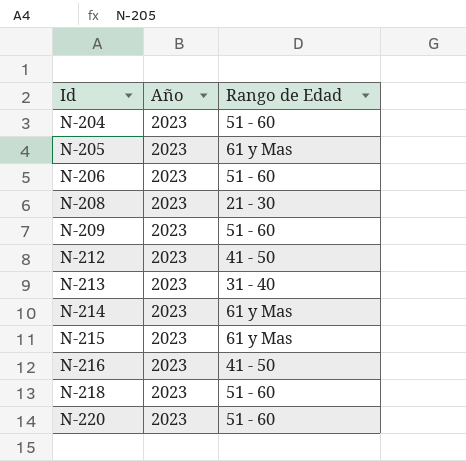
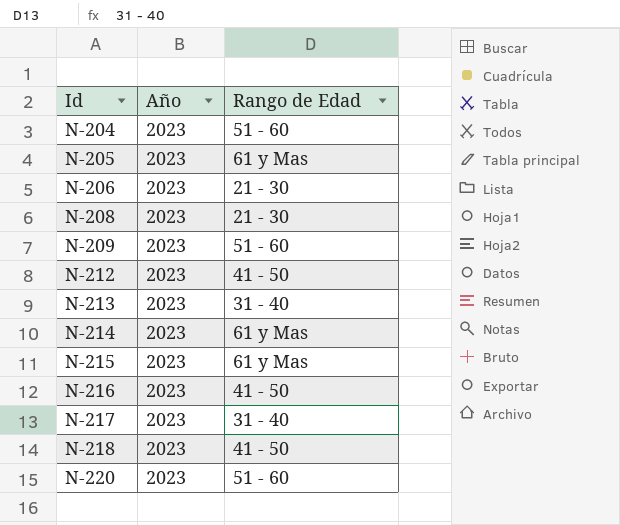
N-206 | Rango de Edad: 51 - 60 -> 21 - 30
row N-217: none -> 2023 | 31 - 40
N-218 | Rango de Edad: 51 - 60 -> 41 - 50

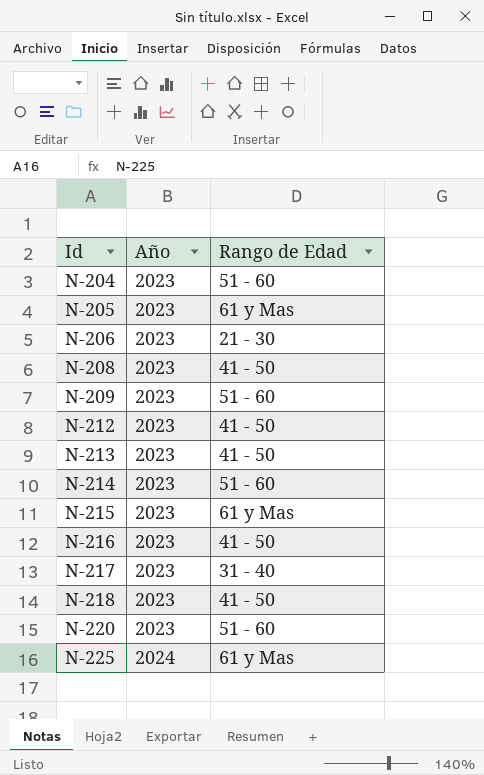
N-208 | Rango de Edad: 21 - 30 -> 41 - 50
N-213 | Rango de Edad: 31 - 40 -> 41 - 50
N-214 | Rango de Edad: 61 y Mas -> 51 - 60
row N-225: none -> 2024 | 61 y Mas

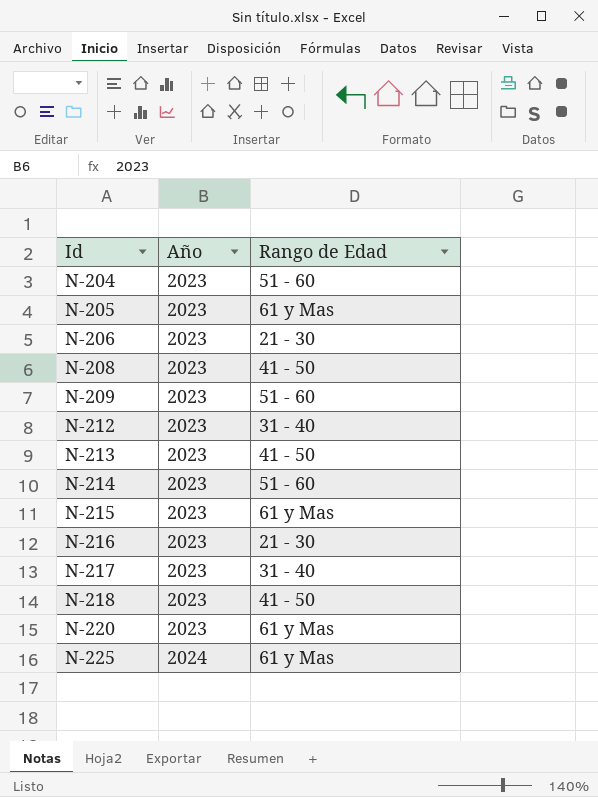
N-212 | Rango de Edad: 41 - 50 -> 31 - 40
N-216 | Rango de Edad: 41 - 50 -> 21 - 30
N-220 | Rango de Edad: 51 - 60 -> 61 y Mas

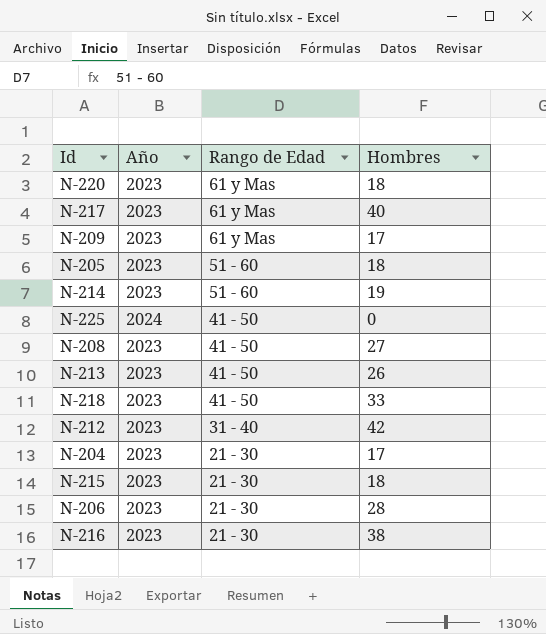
row order: Id ascending -> Rango de Edad descending
column Hombres | position: none -> 4
N-217 | Rango de Edad: 31 - 40 -> 61 y Mas
N-209 | Rango de Edad: 51 - 60 -> 61 y Mas
N-205 | Rango de Edad: 61 y Mas -> 51 - 60
N-225 | Rango de Edad: 61 y Mas -> 41 - 50
N-204 | Rango de Edad: 51 - 60 -> 21 - 30
N-215 | Rango de Edad: 61 y Mas -> 21 - 30

